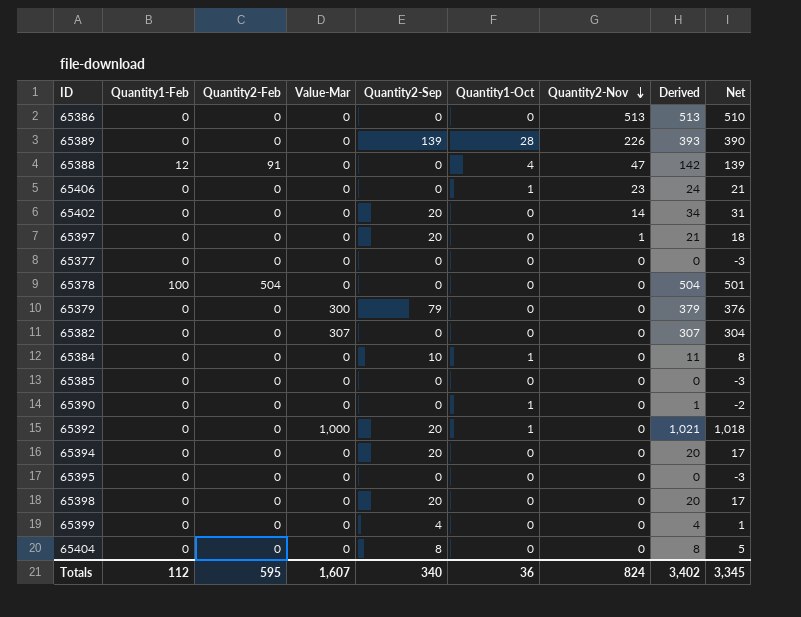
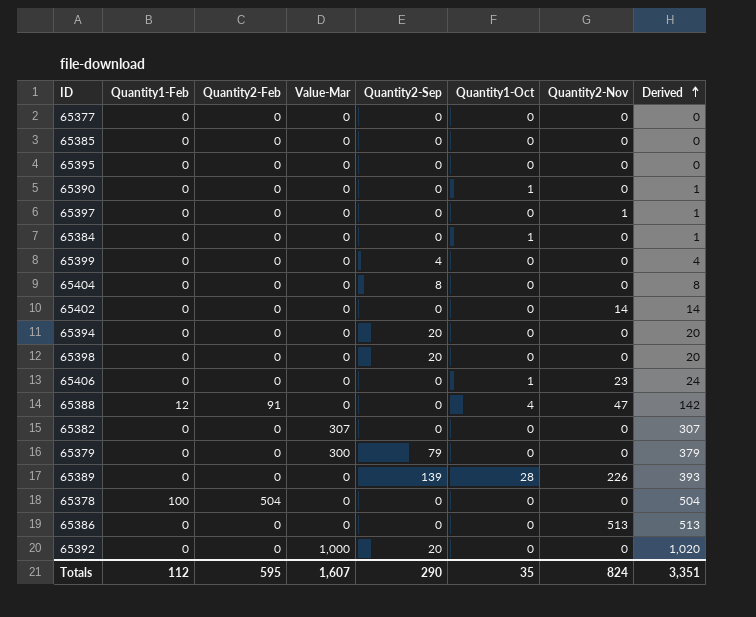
row order: Quantity2-Nov descending -> Derived ascending
column Net | formula: [Derived] - 3 -> none
65397 | Quantity2-Sep: 20 -> 0
65397 | Derived: 21 -> 1
65384 | Quantity2-Sep: 10 -> 0
65384 | Derived: 11 -> 1
65402 | Quantity2-Sep: 20 -> 0
65402 | Derived: 34 -> 14
65392 | Quantity1-Oct: 1 -> 0
65392 | Derived: 1,021 -> 1,020
Totals | Quantity2-Sep: 340 -> 290
Totals | Quantity1-Oct: 36 -> 35
Totals | Derived: 3,402 -> 3,351

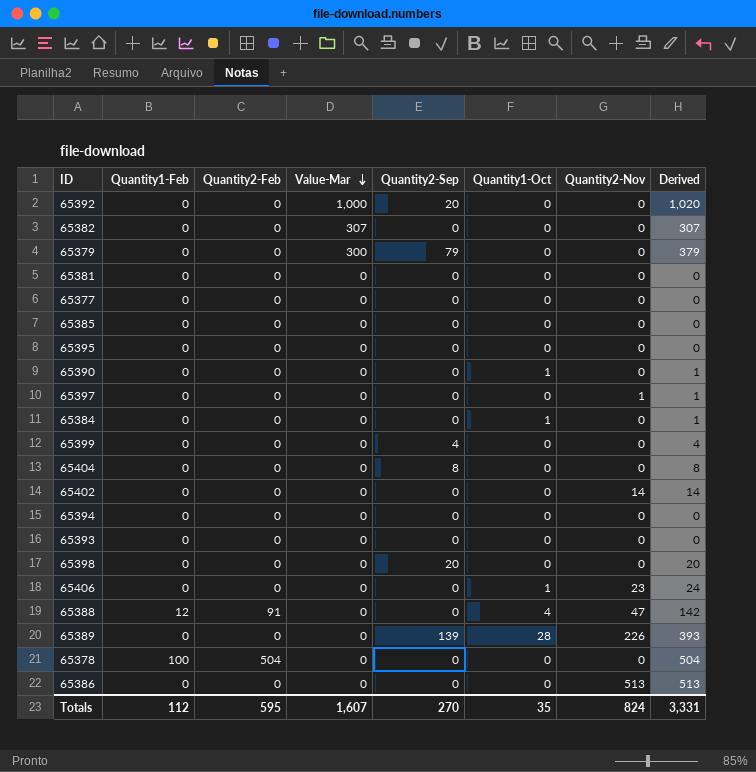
row order: Derived ascending -> Value-Mar descending
row 65381: none -> 0 | 0 | 0 | 0 | 0 | 0 | 0
65394 | Quantity2-Sep: 20 -> 0
65394 | Derived: 20 -> 0
row 65393: none -> 0 | 0 | 0 | 0 | 0 | 0 | 0
Totals | Quantity2-Sep: 290 -> 270
Totals | Derived: 3,351 -> 3,331

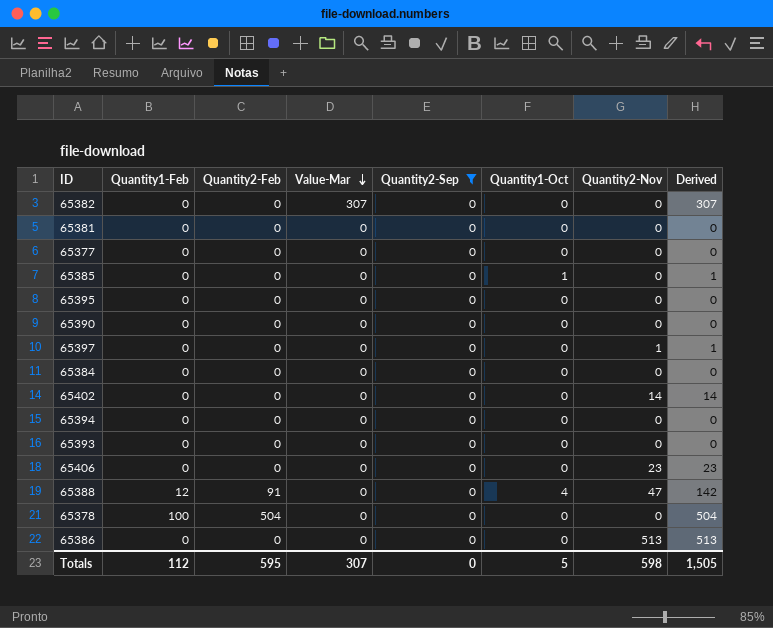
filter: none -> Quantity2-Sep = 0
65385 | Quantity1-Oct: 0 -> 1
65385 | Derived: 0 -> 1
65390 | Quantity1-Oct: 1 -> 0
65390 | Derived: 1 -> 0
65384 | Quantity1-Oct: 1 -> 0
65384 | Derived: 1 -> 0
65406 | Quantity1-Oct: 1 -> 0
65406 | Derived: 24 -> 23
Totals | Value-Mar: 1,607 -> 307
Totals | Quantity2-Sep: 270 -> 0
Totals | Quantity1-Oct: 35 -> 5
Totals | Quantity2-Nov: 824 -> 598
Totals | Derived: 3,331 -> 1,505

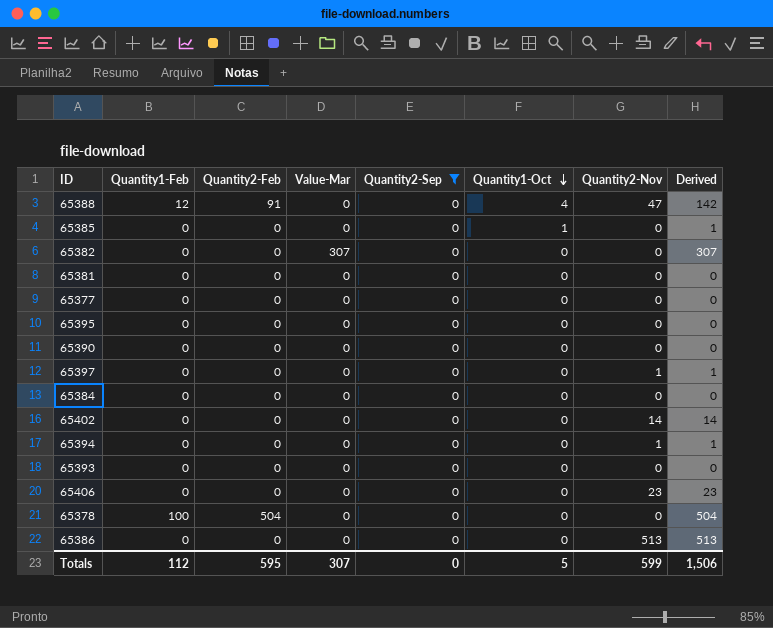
row order: Value-Mar descending -> Quantity1-Oct descending
65394 | Quantity2-Nov: 0 -> 1
65394 | Derived: 0 -> 1
Totals | Quantity2-Nov: 598 -> 599
Totals | Derived: 1,505 -> 1,506

